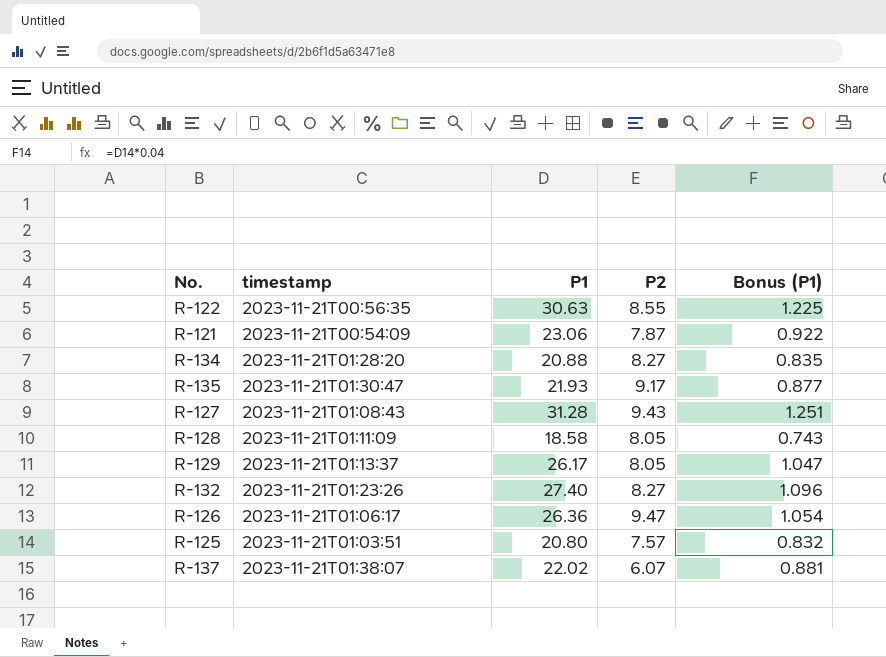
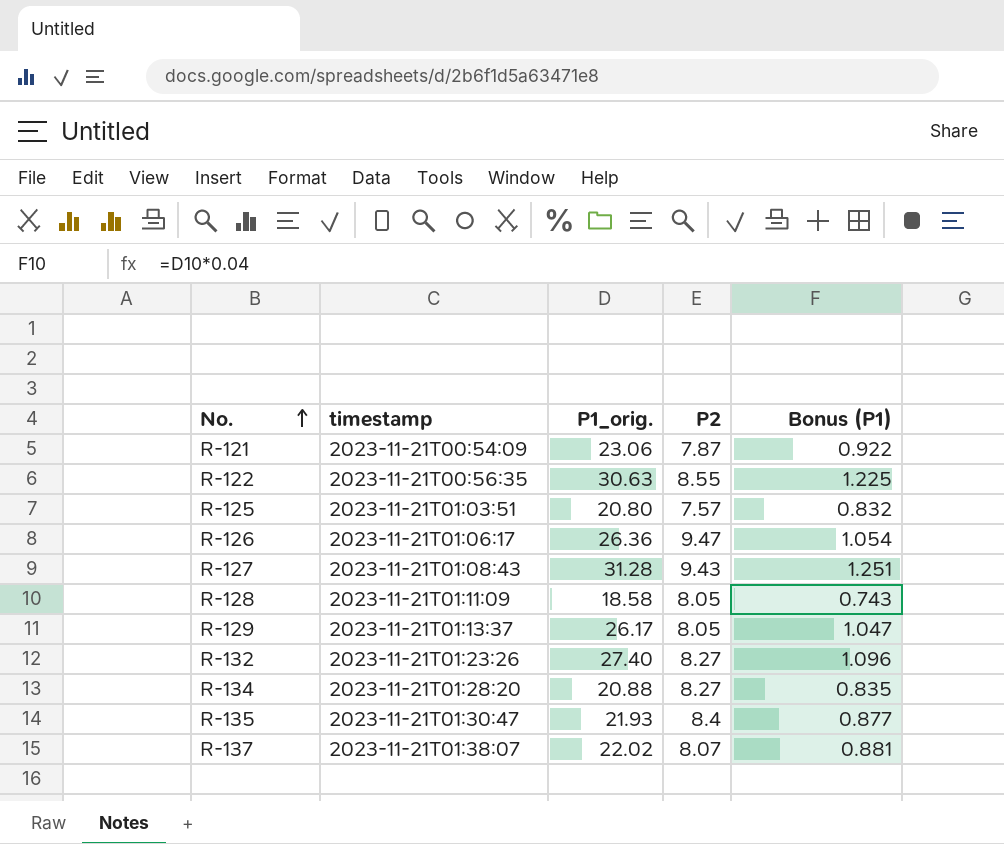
row order: none -> No. ascending
column name: P1 -> P1_orig.
R-135 | P2: 9.17 -> 8.4
R-137 | P2: 6.07 -> 8.07

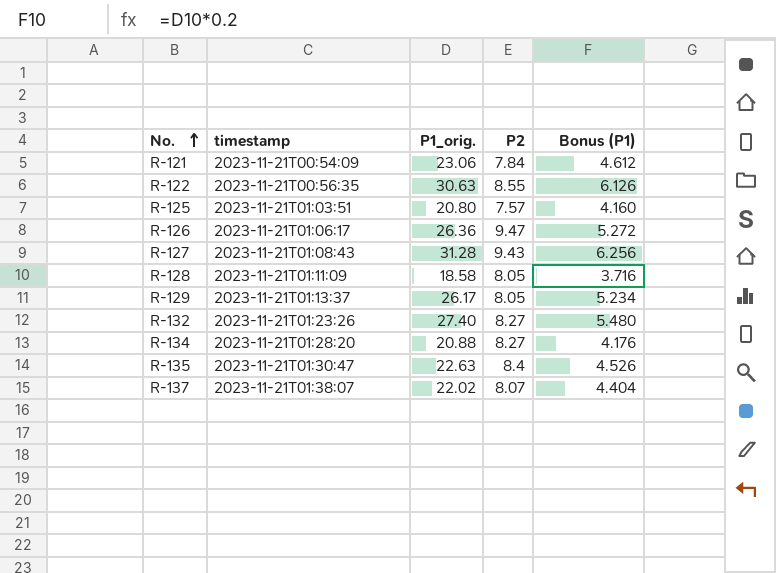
column Bonus (P1) | formula: [P1_orig.] * 0.04 -> [P1_orig.] * 0.2
R-121 | P2: 7.87 -> 7.84
R-135 | P1_orig.: 21.93 -> 22.63

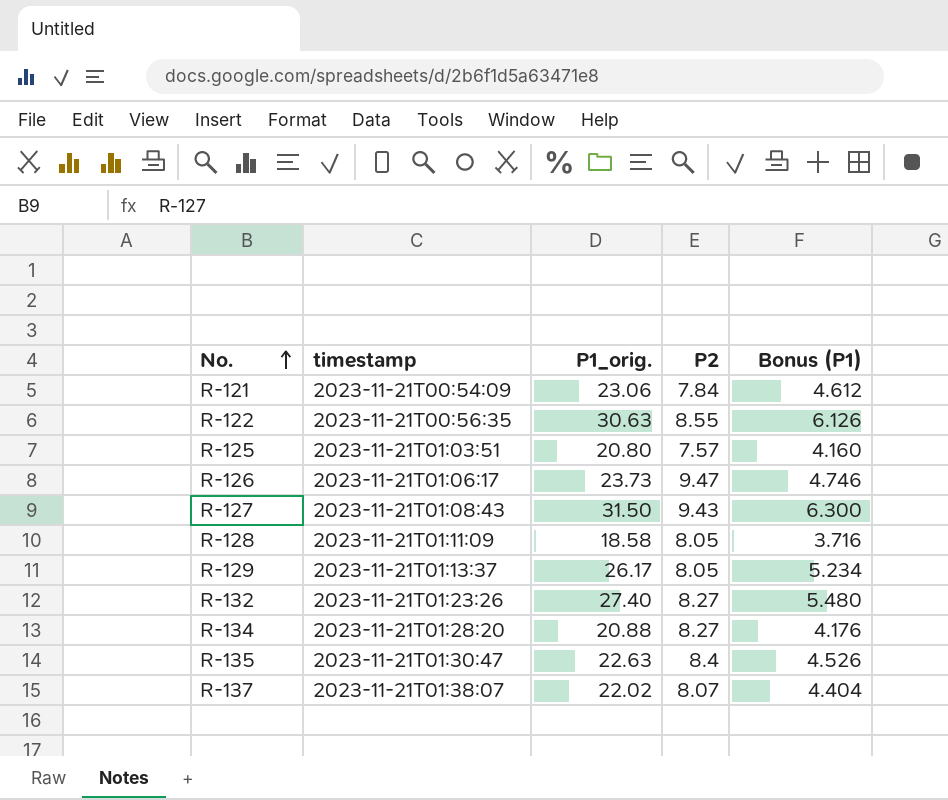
R-126 | P1_orig.: 26.36 -> 23.73
R-126 | Bonus (P1): 5.272 -> 4.746
R-127 | P1_orig.: 31.28 -> 31.50
R-127 | Bonus (P1): 6.256 -> 6.300

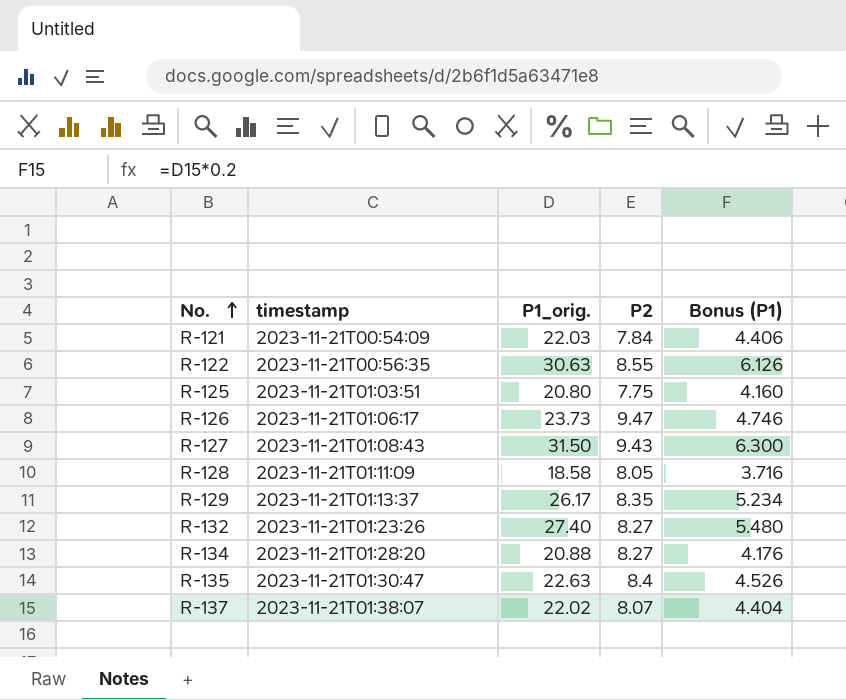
R-121 | P1_orig.: 23.06 -> 22.03
R-121 | Bonus (P1): 4.612 -> 4.406
R-125 | P2: 7.57 -> 7.75
R-129 | P2: 8.05 -> 8.35

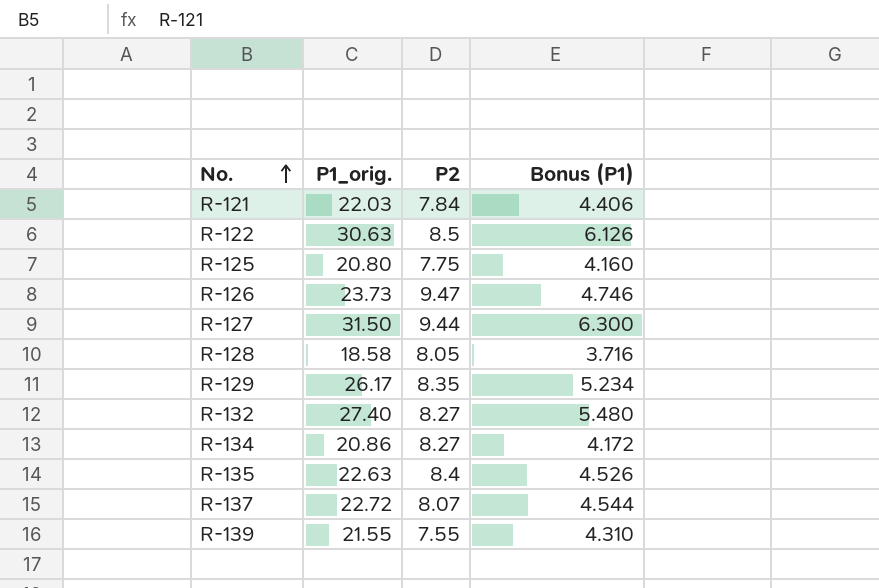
column timestamp | position: 2 -> none
R-122 | P2: 8.55 -> 8.5
R-127 | P2: 9.43 -> 9.44
R-134 | P1_orig.: 20.88 -> 20.86
R-134 | Bonus (P1): 4.176 -> 4.172
R-137 | P1_orig.: 22.02 -> 22.72
R-137 | Bonus (P1): 4.404 -> 4.544
row R-139: none -> 21.55 | 7.55 | 4.310

